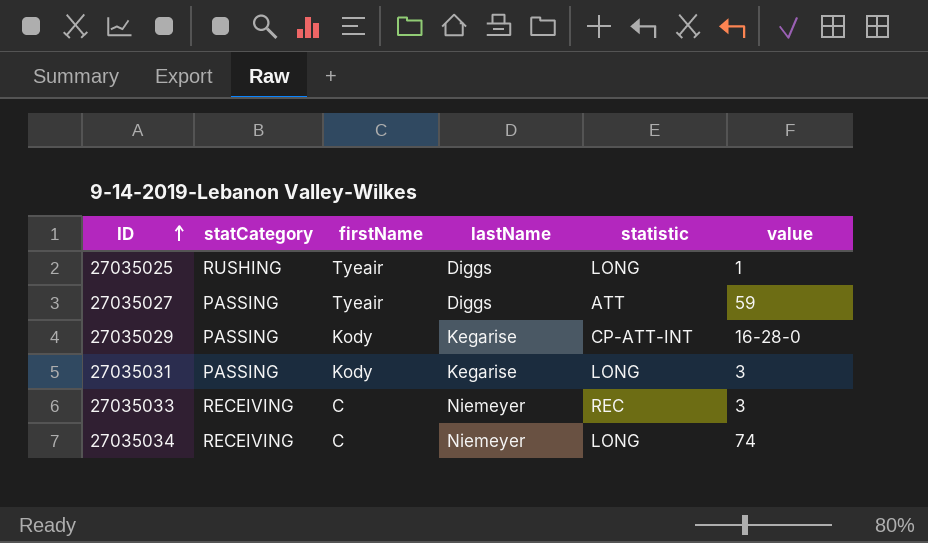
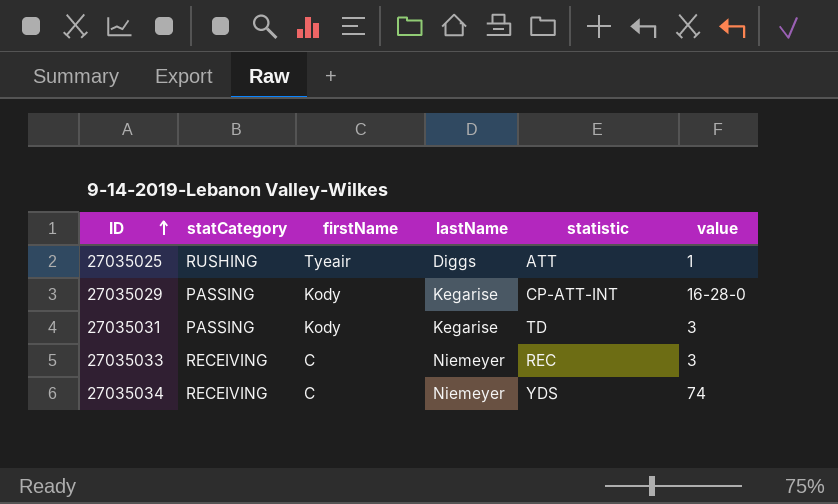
row 27035027: PASSING | Tyeair | Diggs | ATT | 59 -> none
27035025 | statistic: LONG -> ATT
27035031 | statistic: LONG -> TD
27035034 | statistic: LONG -> YDS

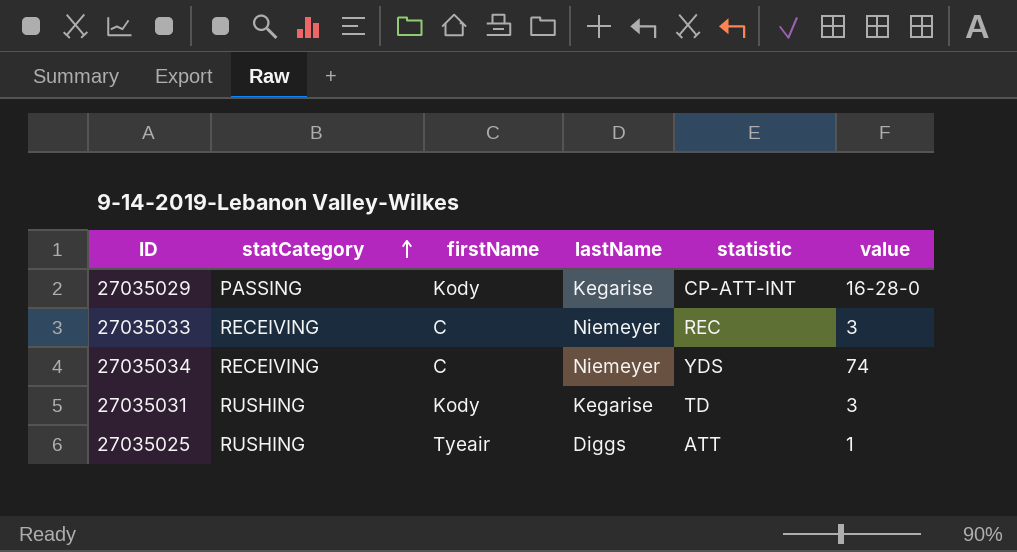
row order: ID ascending -> statCategory ascending
27035031 | statCategory: PASSING -> RUSHING

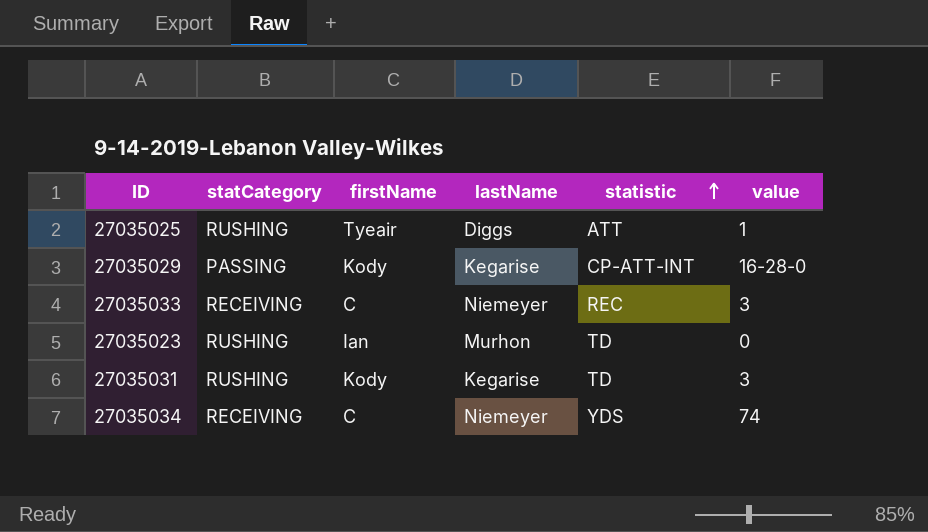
row order: statCategory ascending -> statistic ascending
row 27035023: none -> RUSHING | Ian | Murhon | TD | 0

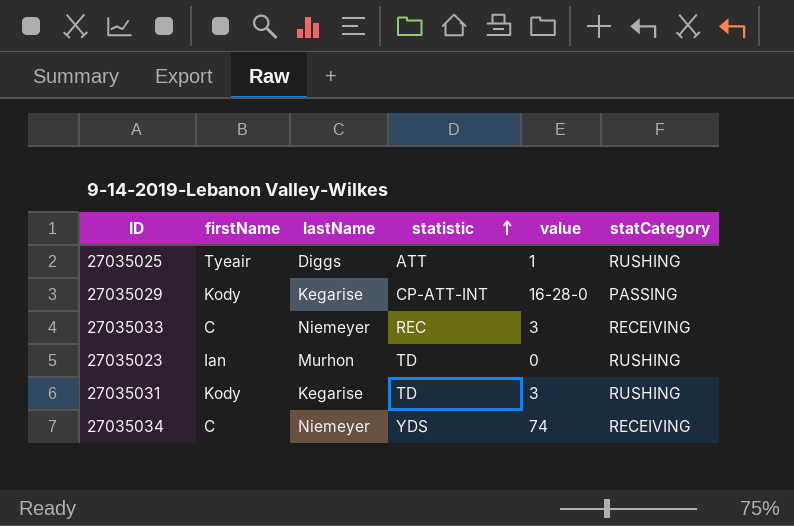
column statCategory | position: 2 -> 6

